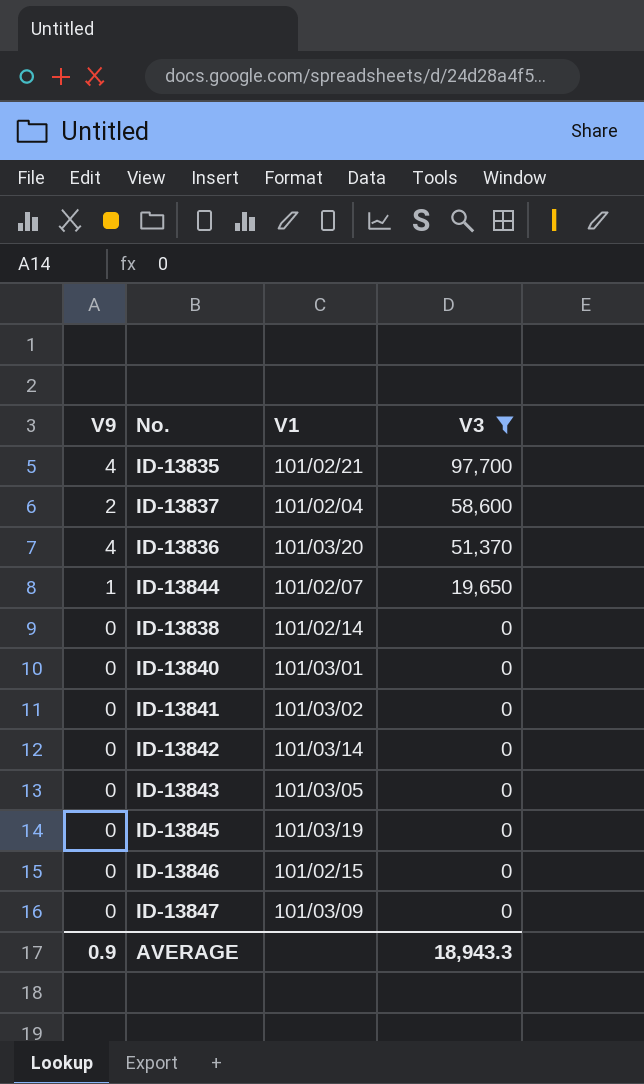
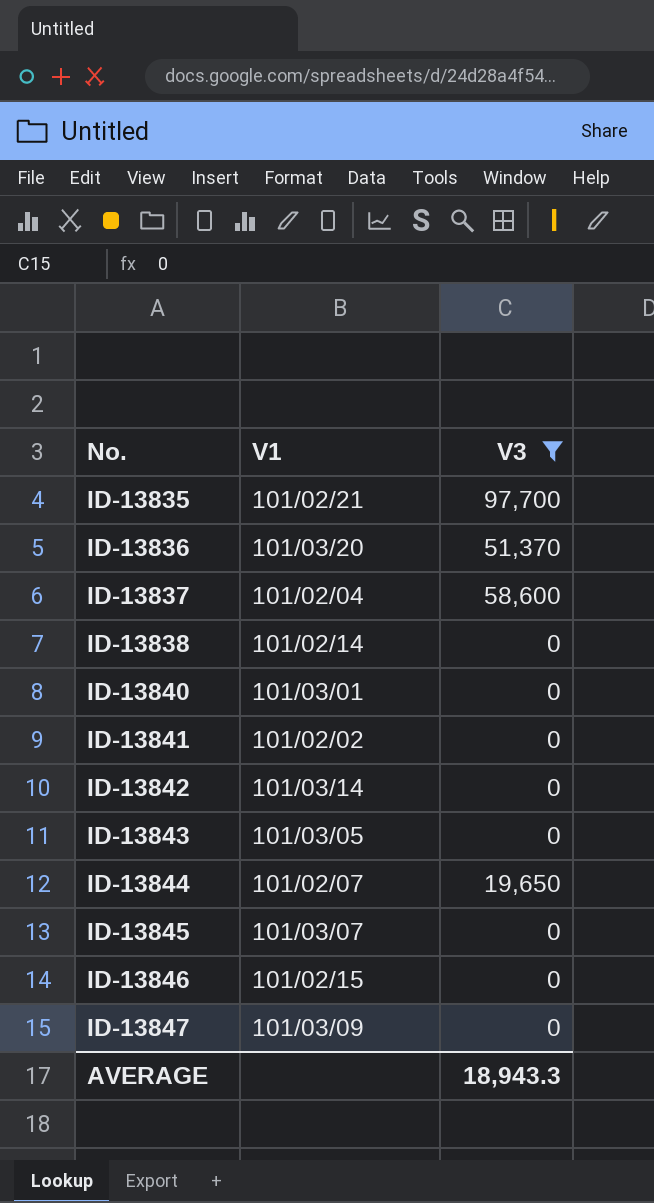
row order: V3 descending -> No. ascending
column V9 | position: 1 -> none
ID-13841 | V1: 101/03/02 -> 101/02/02
ID-13845 | V1: 101/03/19 -> 101/03/07

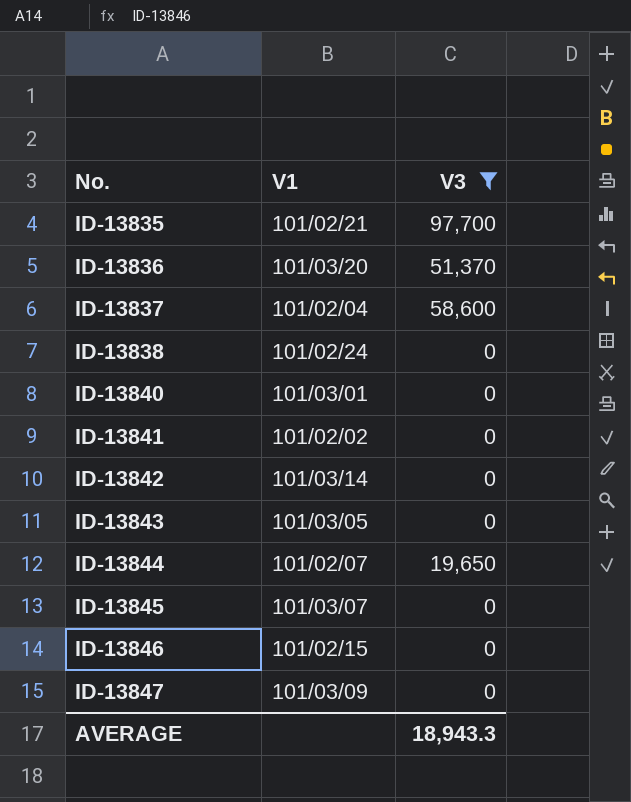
ID-13838 | V1: 101/02/14 -> 101/02/24

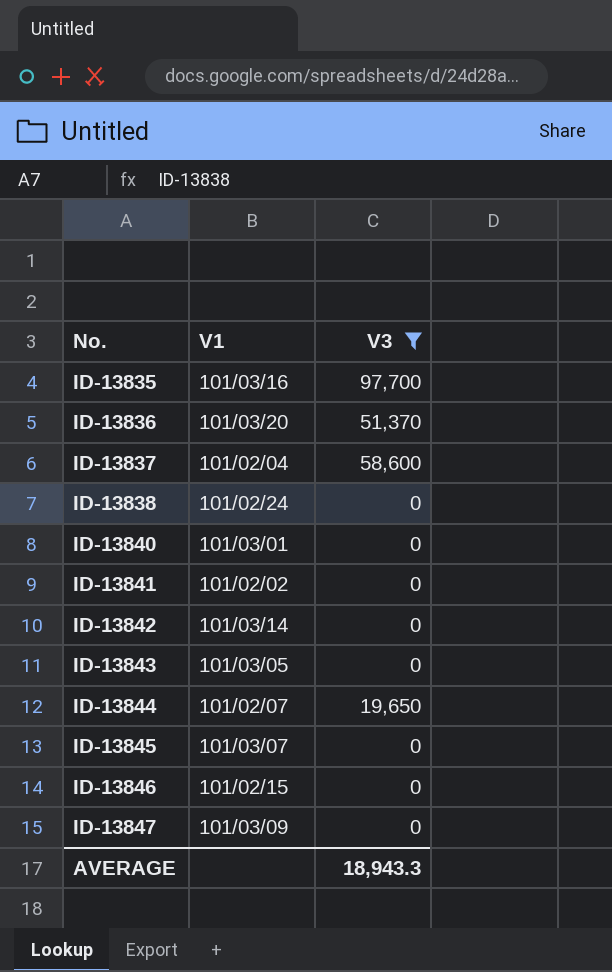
ID-13835 | V1: 101/02/21 -> 101/03/16

